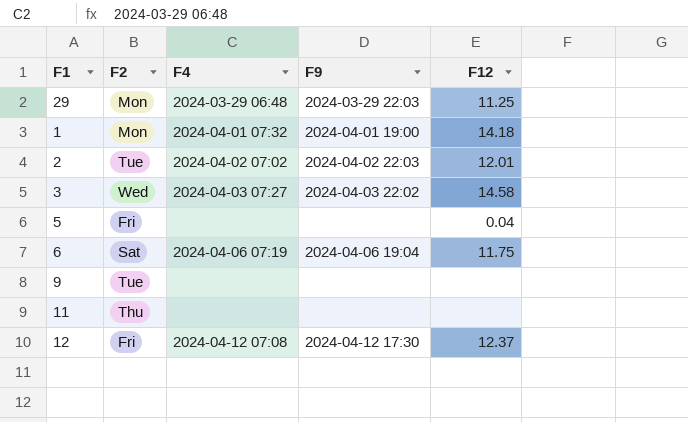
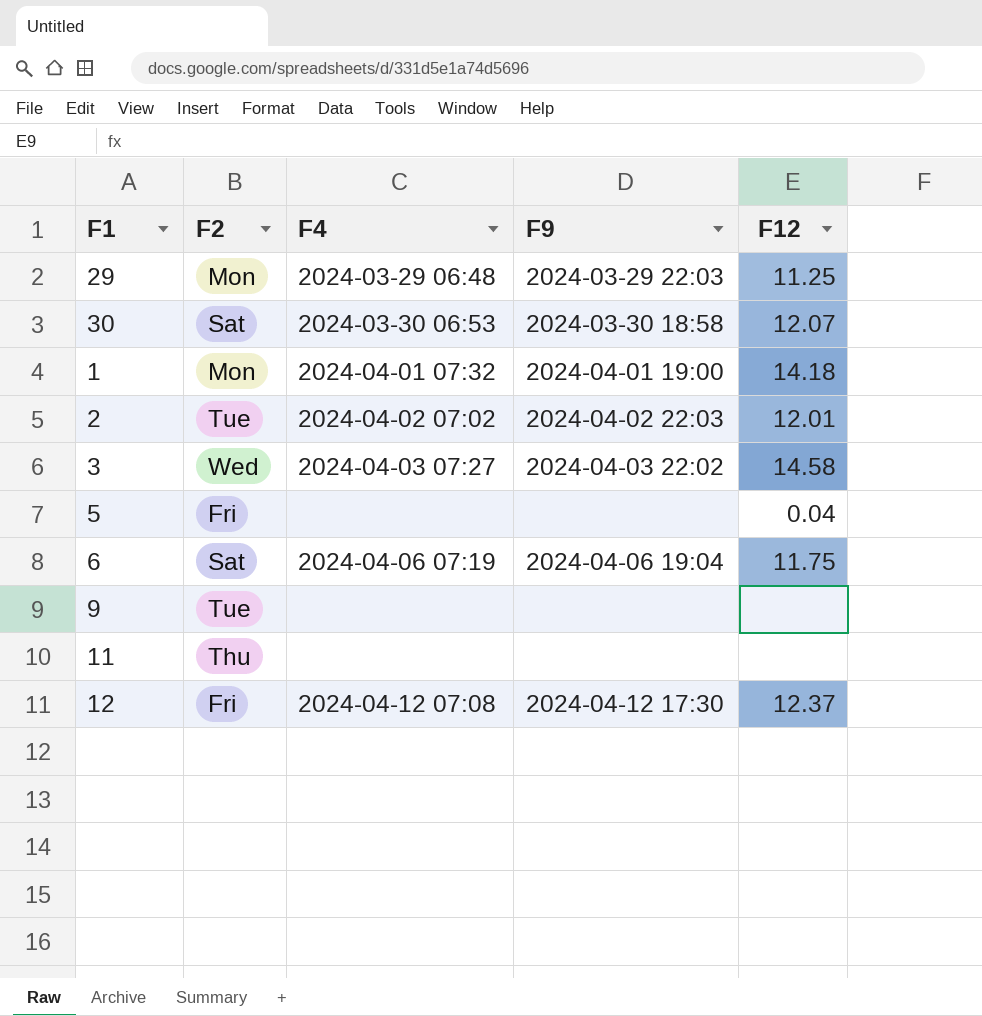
row 30: none -> Sat | 2024-03-30 06:53 | 2024-03-30 18:58 | 12.07

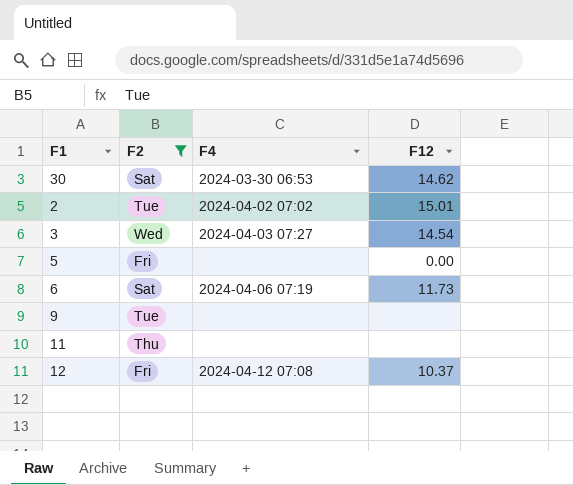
filter: none -> F2 != Mon
column F9 | position: 4 -> none
30 | F12: 12.07 -> 14.62
2 | F12: 12.01 -> 15.01
3 | F12: 14.58 -> 14.54
5 | F12: 0.04 -> 0.00
6 | F12: 11.75 -> 11.73
12 | F12: 12.37 -> 10.37

